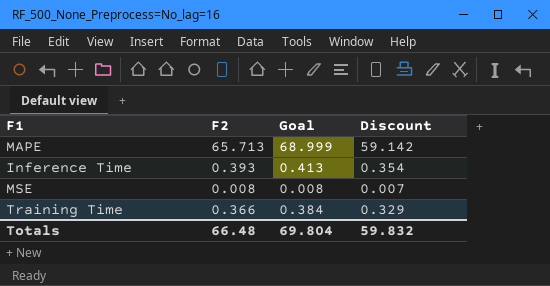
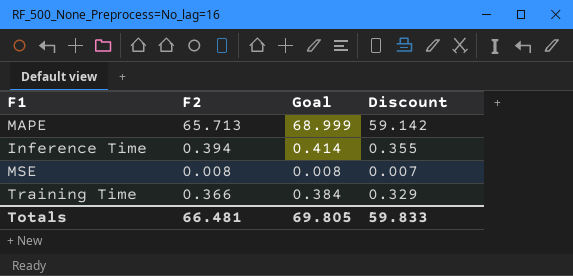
Inference Time | F2: 0.393 -> 0.394
Inference Time | Goal: 0.413 -> 0.414
Inference Time | Discount: 0.354 -> 0.355
Totals | F2: 66.48 -> 66.481
Totals | Goal: 69.804 -> 69.805
Totals | Discount: 59.832 -> 59.833

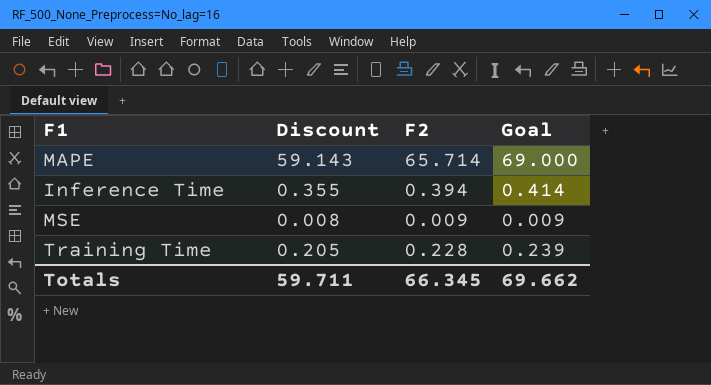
column Discount | position: 4 -> 2
MAPE | Discount: 59.142 -> 59.143
MAPE | F2: 65.713 -> 65.714
MAPE | Goal: 68.999 -> 69.000
MSE | Discount: 0.007 -> 0.008
MSE | F2: 0.008 -> 0.009
MSE | Goal: 0.008 -> 0.009
Training Time | Discount: 0.329 -> 0.205
Training Time | F2: 0.366 -> 0.228
Training Time | Goal: 0.384 -> 0.239
Totals | Discount: 59.833 -> 59.711
Totals | F2: 66.481 -> 66.345
Totals | Goal: 69.805 -> 69.662

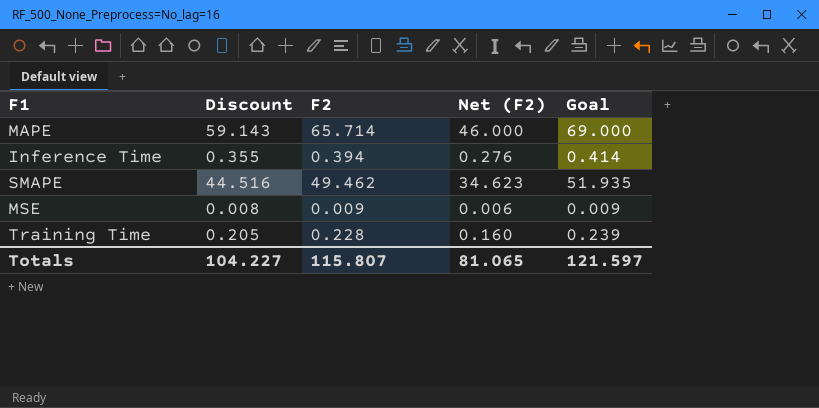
column Net (F2) | formula: none -> [F2] * 0.7
row SMAPE: none -> 44.516 | 49.462 | 34.623 | 51.935
Totals | Discount: 59.711 -> 104.227
Totals | F2: 66.345 -> 115.807
Totals | Goal: 69.662 -> 121.597

